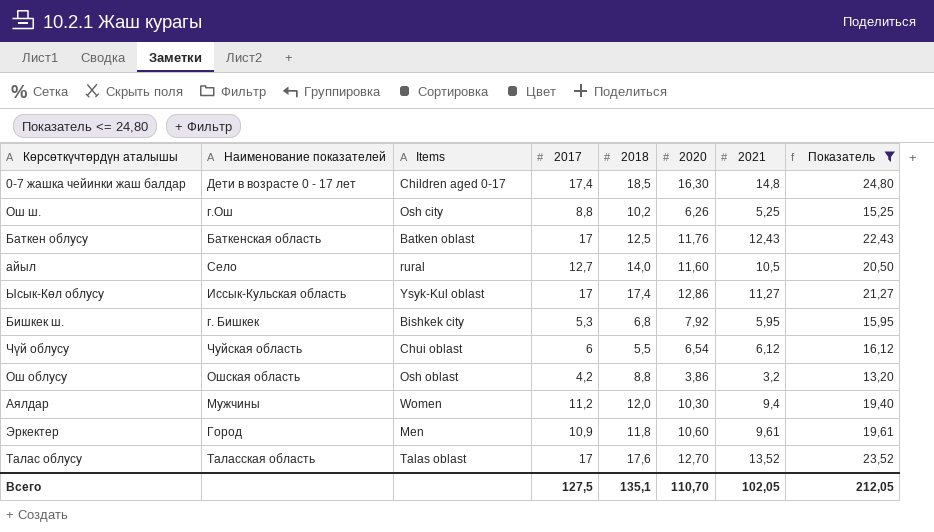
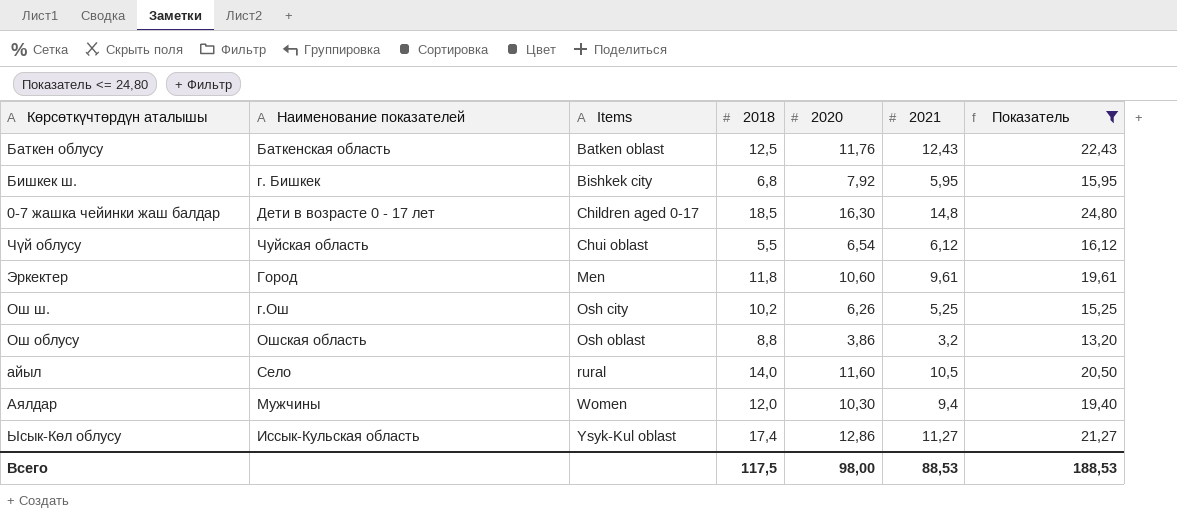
row order: none -> Items ascending
column 2017 | position: 4 -> none
row Талас облусу: Таласская область | Talas oblast | 17 | 17,6 | 12,70 | 13,52 | 23,52 -> none
Всего | 2018: 135,1 -> 117,5
Всего | 2020: 110,70 -> 98,00
Всего | 2021: 102,05 -> 88,53
Всего | Показатель: 212,05 -> 188,53

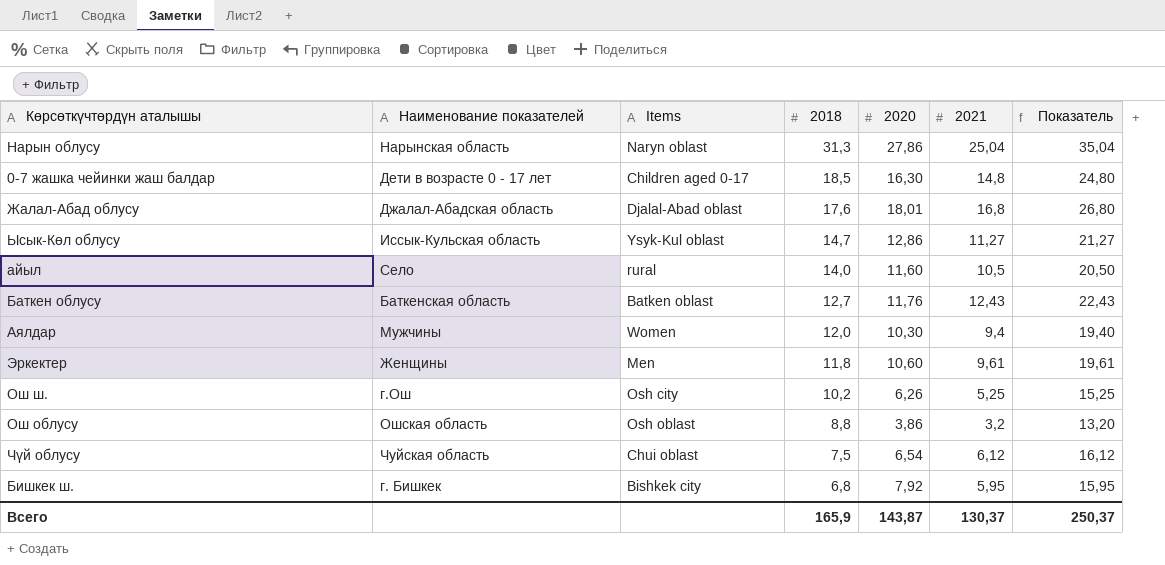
filter: Показатель <= 24,80 -> none
row order: Items ascending -> 2018 descending
Ысык-Көл облусу | 2018: 17,4 -> 14,7
Баткен облусу | 2018: 12,5 -> 12,7
Эркектер | Наименование показателей: Город -> Женщины
Чүй облусу | 2018: 5,5 -> 7,5
Всего | 2018: 117,5 -> 165,9
Всего | 2020: 98,00 -> 143,87
Всего | 2021: 88,53 -> 130,37
Всего | Показатель: 188,53 -> 250,37

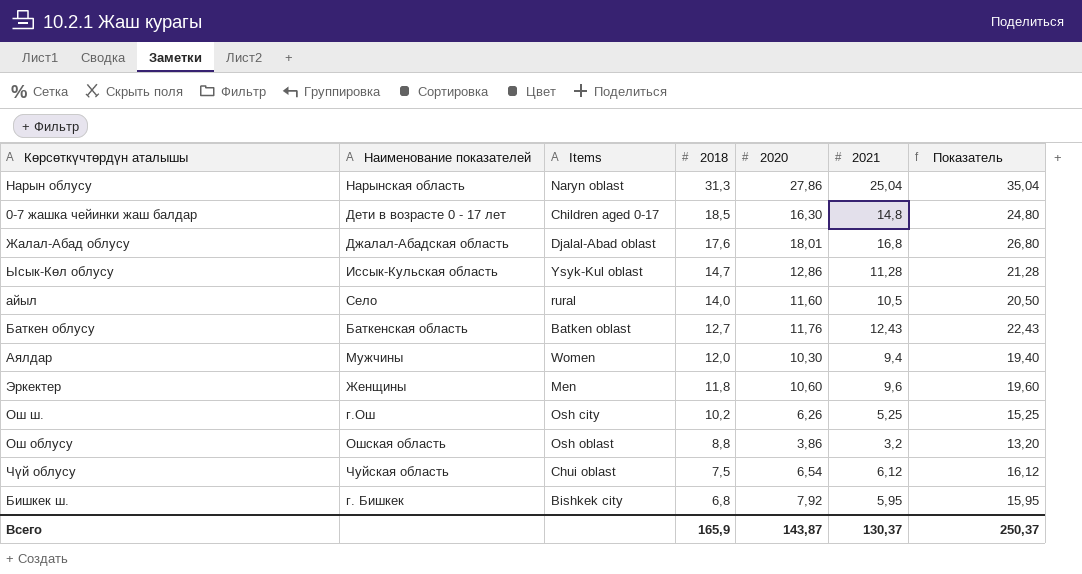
Ысык-Көл облусу | 2021: 11,27 -> 11,28
Ысык-Көл облусу | Показатель: 21,27 -> 21,28
Эркектер | 2021: 9,61 -> 9,6
Эркектер | Показатель: 19,61 -> 19,60

